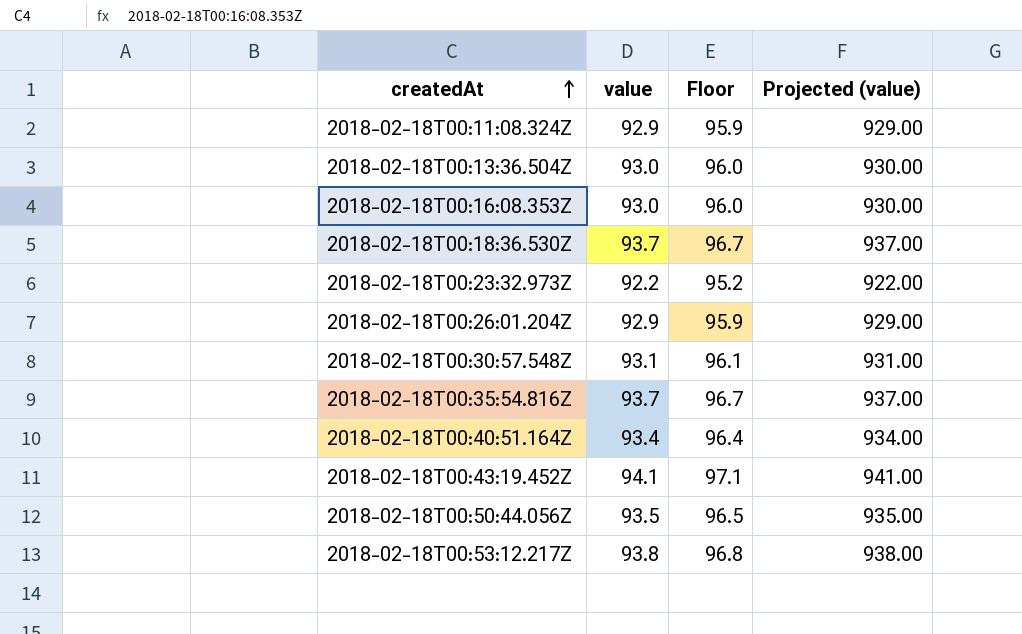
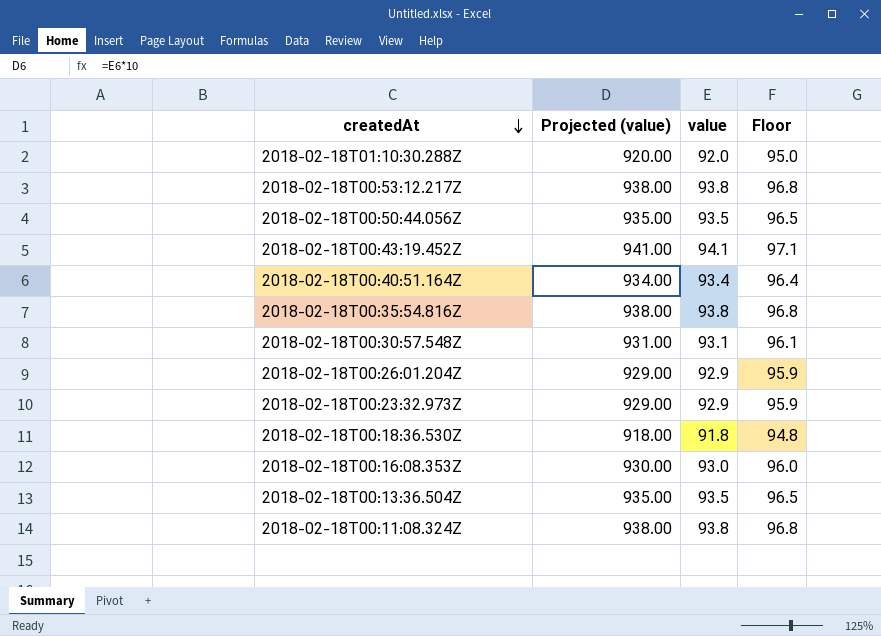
row order: createdAt ascending -> createdAt descending
column Projected (value) | position: 4 -> 2
row 2018-02-18T01:10:30.288Z: none -> 920.00 | 92.0 | 95.0
2018-02-18T00:35:54.816Z | Projected (value): 937.00 -> 938.00
2018-02-18T00:35:54.816Z | value: 93.7 -> 93.8
2018-02-18T00:35:54.816Z | Floor: 96.7 -> 96.8
2018-02-18T00:23:32.973Z | Projected (value): 922.00 -> 929.00
2018-02-18T00:23:32.973Z | value: 92.2 -> 92.9
2018-02-18T00:23:32.973Z | Floor: 95.2 -> 95.9
2018-02-18T00:18:36.530Z | Projected (value): 937.00 -> 918.00
2018-02-18T00:18:36.530Z | value: 93.7 -> 91.8
2018-02-18T00:18:36.530Z | Floor: 96.7 -> 94.8
2018-02-18T00:13:36.504Z | Projected (value): 930.00 -> 935.00
2018-02-18T00:13:36.504Z | value: 93.0 -> 93.5
2018-02-18T00:13:36.504Z | Floor: 96.0 -> 96.5
2018-02-18T00:11:08.324Z | Projected (value): 929.00 -> 938.00
2018-02-18T00:11:08.324Z | value: 92.9 -> 93.8
2018-02-18T00:11:08.324Z | Floor: 95.9 -> 96.8

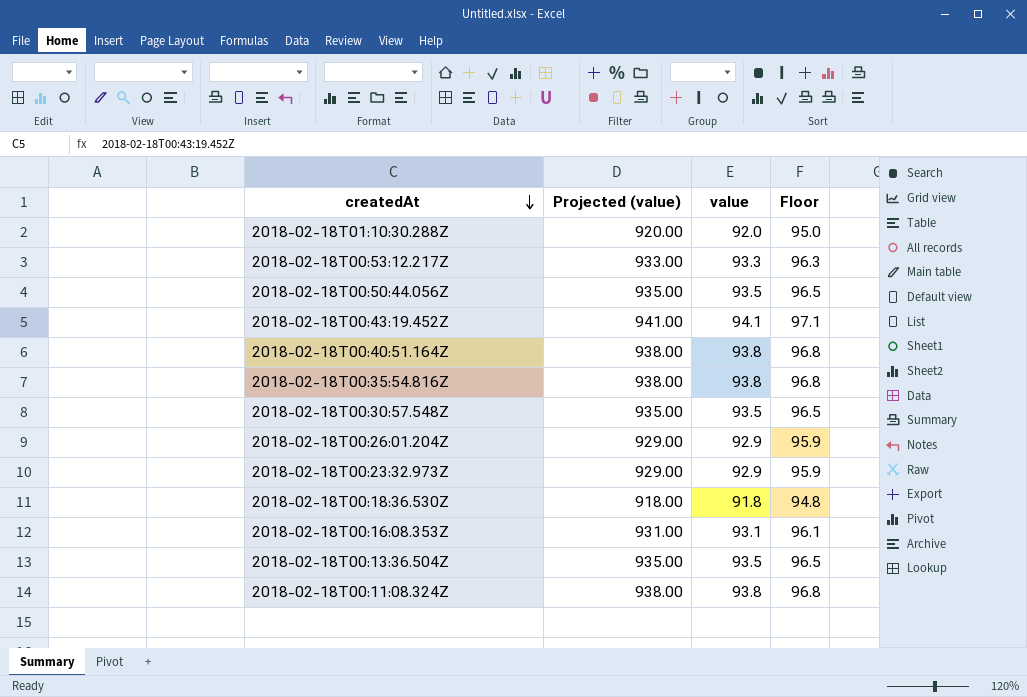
2018-02-18T00:53:12.217Z | Projected (value): 938.00 -> 933.00
2018-02-18T00:53:12.217Z | value: 93.8 -> 93.3
2018-02-18T00:53:12.217Z | Floor: 96.8 -> 96.3
2018-02-18T00:40:51.164Z | Projected (value): 934.00 -> 938.00
2018-02-18T00:40:51.164Z | value: 93.4 -> 93.8
2018-02-18T00:40:51.164Z | Floor: 96.4 -> 96.8
2018-02-18T00:30:57.548Z | Projected (value): 931.00 -> 935.00
2018-02-18T00:30:57.548Z | value: 93.1 -> 93.5
2018-02-18T00:30:57.548Z | Floor: 96.1 -> 96.5
2018-02-18T00:16:08.353Z | Projected (value): 930.00 -> 931.00
2018-02-18T00:16:08.353Z | value: 93.0 -> 93.1
2018-02-18T00:16:08.353Z | Floor: 96.0 -> 96.1

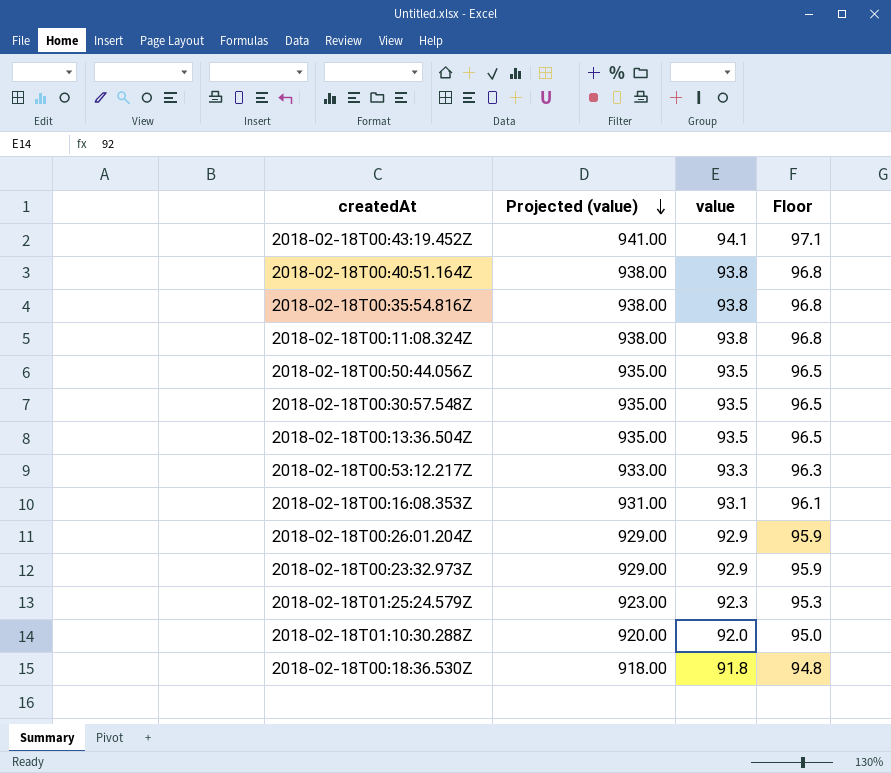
row order: createdAt descending -> Projected (value) descending
row 2018-02-18T01:25:24.579Z: none -> 923.00 | 92.3 | 95.3

